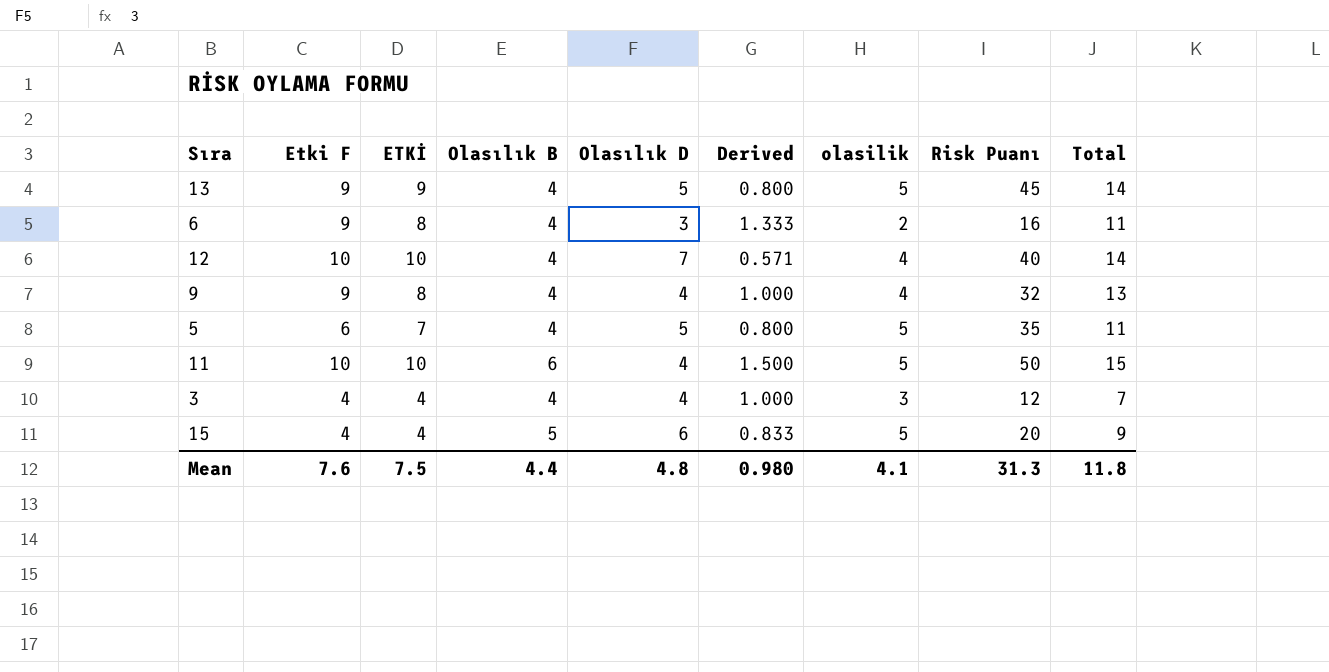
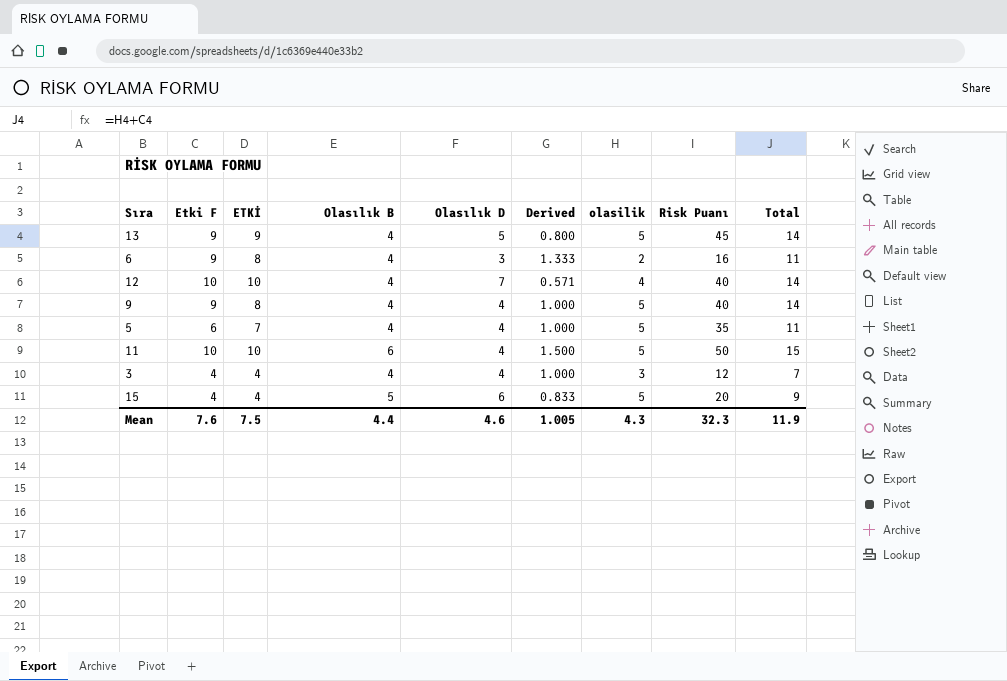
9 | olasilik: 4 -> 5
9 | Risk Puanı: 32 -> 40
9 | Total: 13 -> 14
5 | Olasılık D: 5 -> 4
5 | Derived: 0.800 -> 1.000
Mean | Olasılık D: 4.8 -> 4.6
Mean | Derived: 0.980 -> 1.005
Mean | olasilik: 4.1 -> 4.3
Mean | Risk Puanı: 31.3 -> 32.3
Mean | Total: 11.8 -> 11.9

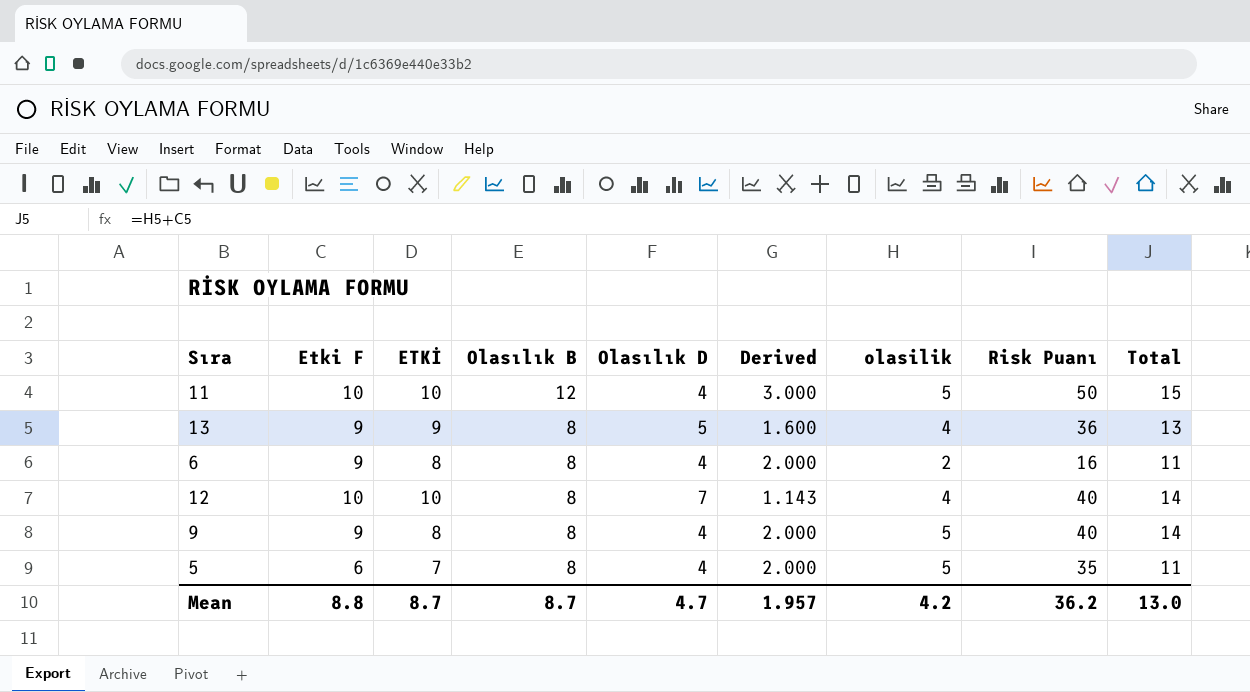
row order: none -> Olasılık B descending
row 3: 4 | 4 | 4 | 4 | 1.000 | 3 | 12 | 7 -> none
row 15: 4 | 4 | 5 | 6 | 0.833 | 5 | 20 | 9 -> none
11 | Olasılık B: 6 -> 12
11 | Derived: 1.500 -> 3.000
13 | Olasılık B: 4 -> 8
13 | Derived: 0.800 -> 1.600
13 | olasilik: 5 -> 4
13 | Risk Puanı: 45 -> 36
13 | Total: 14 -> 13
6 | Olasılık B: 4 -> 8
6 | Olasılık D: 3 -> 4
6 | Derived: 1.333 -> 2.000
12 | Olasılık B: 4 -> 8
12 | Derived: 0.571 -> 1.143
9 | Olasılık B: 4 -> 8
9 | Derived: 1.000 -> 2.000
5 | Olasılık B: 4 -> 8
5 | Derived: 1.000 -> 2.000
Mean | Etki F: 7.6 -> 8.8
Mean | ETKİ: 7.5 -> 8.7
Mean | Olasılık B: 4.4 -> 8.7
Mean | Olasılık D: 4.6 -> 4.7
Mean | Derived: 1.005 -> 1.957
Mean | olasilik: 4.3 -> 4.2
Mean | Risk Puanı: 32.3 -> 36.2
Mean | Total: 11.9 -> 13.0

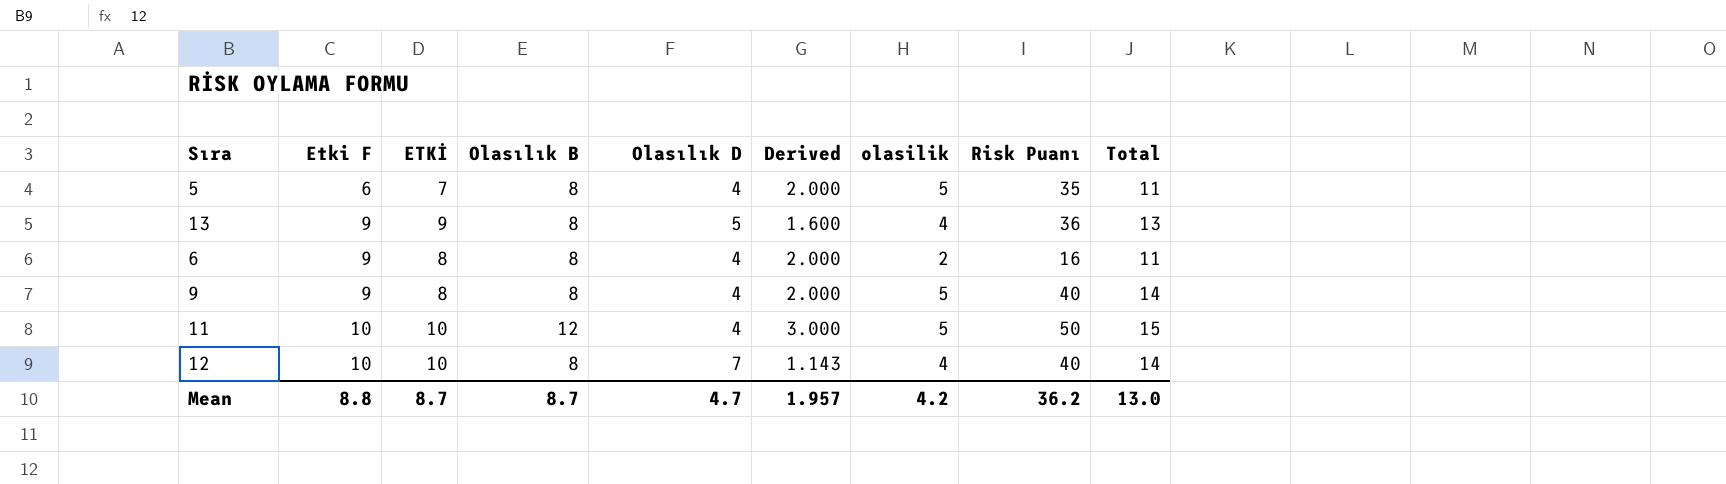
row order: Olasılık B descending -> Etki F ascending

